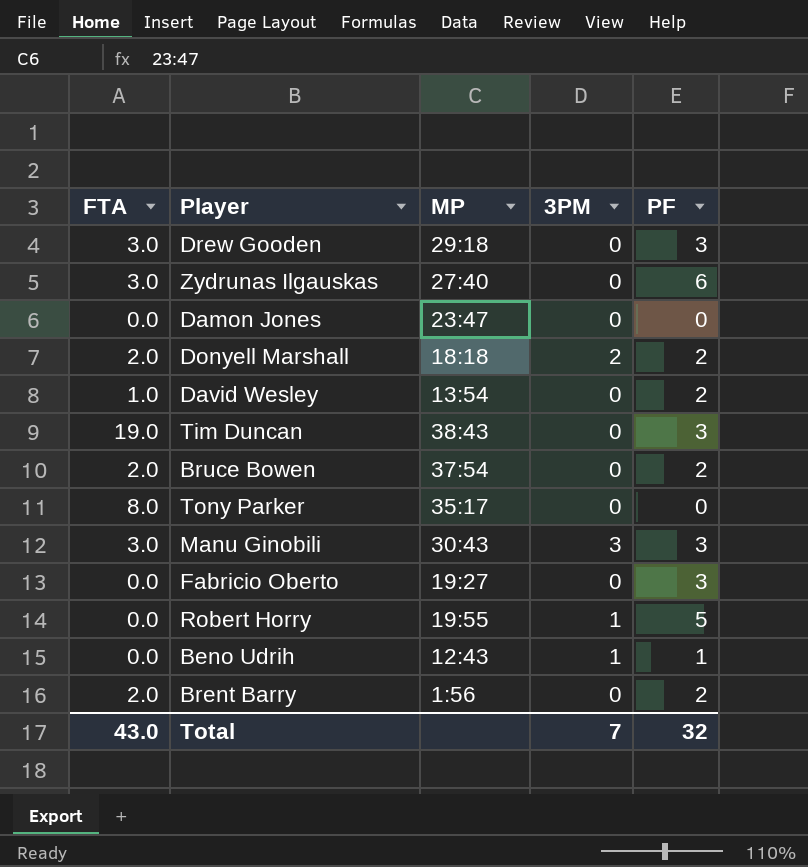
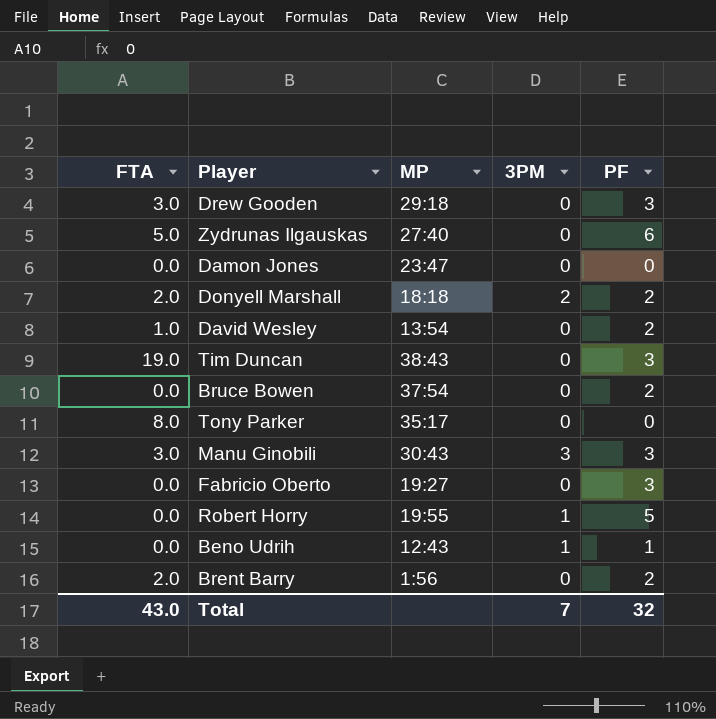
Zydrunas Ilgauskas | FTA: 3.0 -> 5.0
Bruce Bowen | FTA: 2.0 -> 0.0

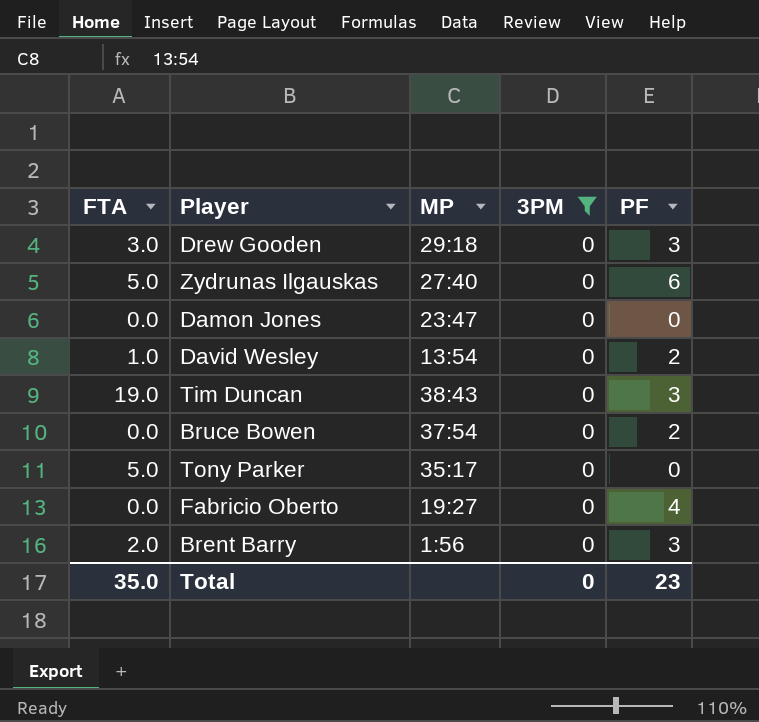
filter: none -> 3PM = 0
Tony Parker | FTA: 8.0 -> 5.0
Fabricio Oberto | PF: 3 -> 4
Brent Barry | PF: 2 -> 3
Total | FTA: 43.0 -> 35.0
Total | 3PM: 7 -> 0
Total | PF: 32 -> 23

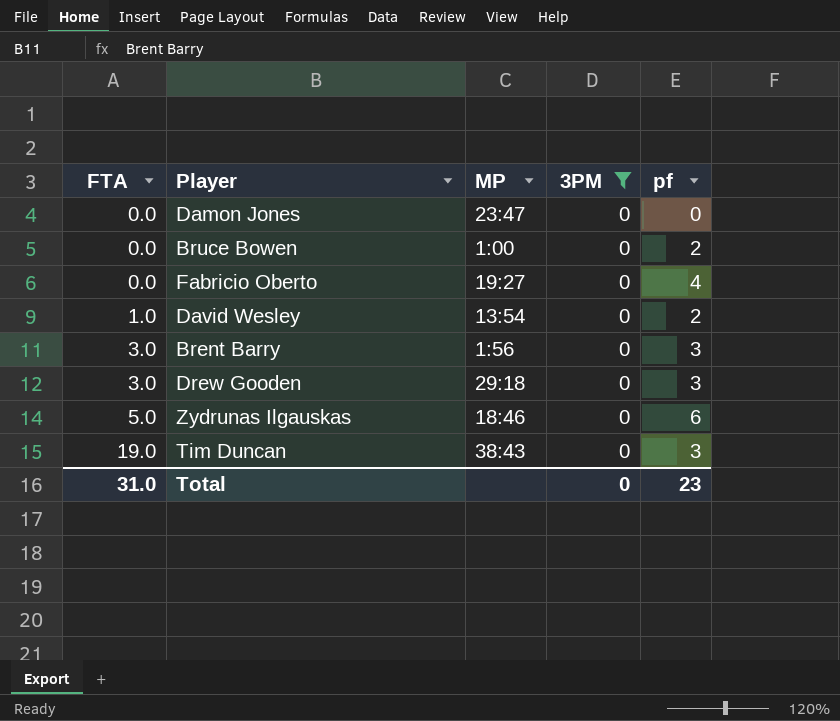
row order: none -> FTA ascending
column name: PF -> pf
row Tony Parker: 5.0 | 35:17 | 0 | 0 -> none
Bruce Bowen | MP: 37:54 -> 1:00
Brent Barry | FTA: 2.0 -> 3.0
Zydrunas Ilgauskas | MP: 27:40 -> 18:46
Total | FTA: 35.0 -> 31.0

